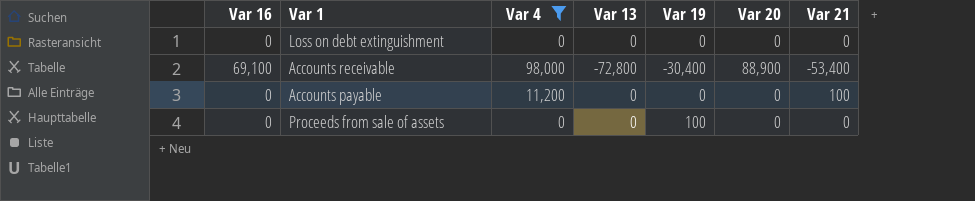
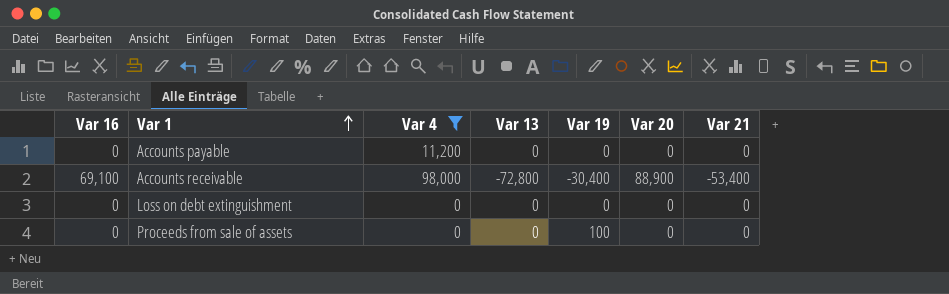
row order: none -> Var 1 ascending
Accounts payable | Var 21: 100 -> 0

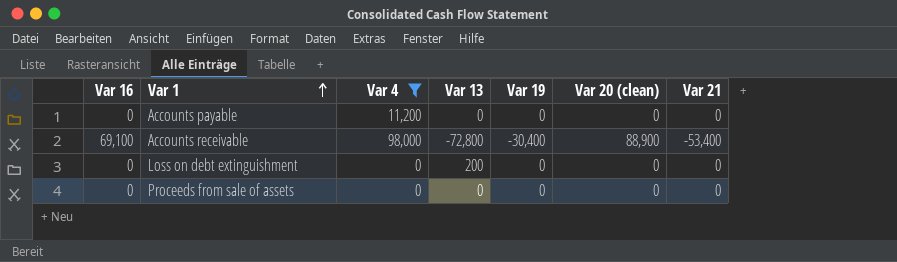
column name: Var 20 -> Var 20 (clean)
Loss on debt extinguishment | Var 13: 0 -> 200
Proceeds from sale of assets | Var 19: 100 -> 0

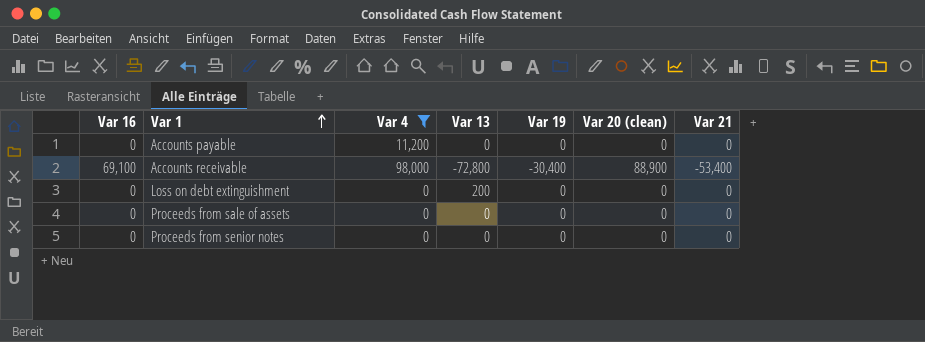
row Proceeds from senior notes: none -> 0 | 0 | 0 | 0 | 0 | 0

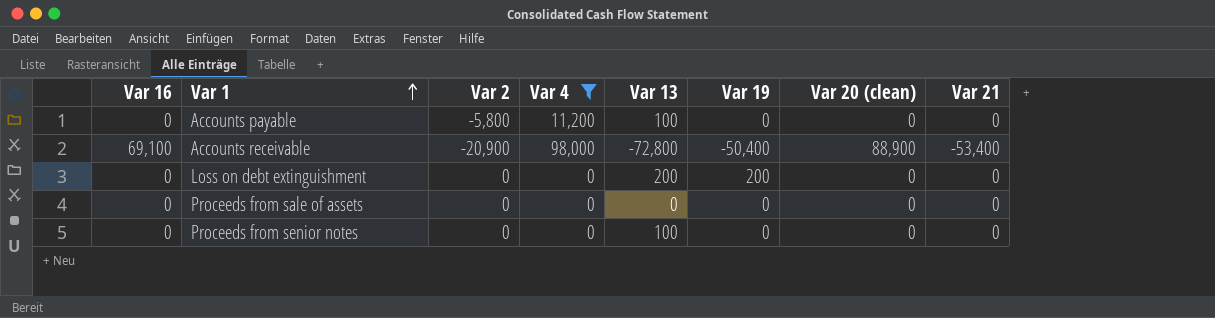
column Var 2 | position: none -> 3
Accounts payable | Var 13: 0 -> 100
Accounts receivable | Var 19: -30,400 -> -50,400
Loss on debt extinguishment | Var 19: 0 -> 200
Proceeds from senior notes | Var 13: 0 -> 100

